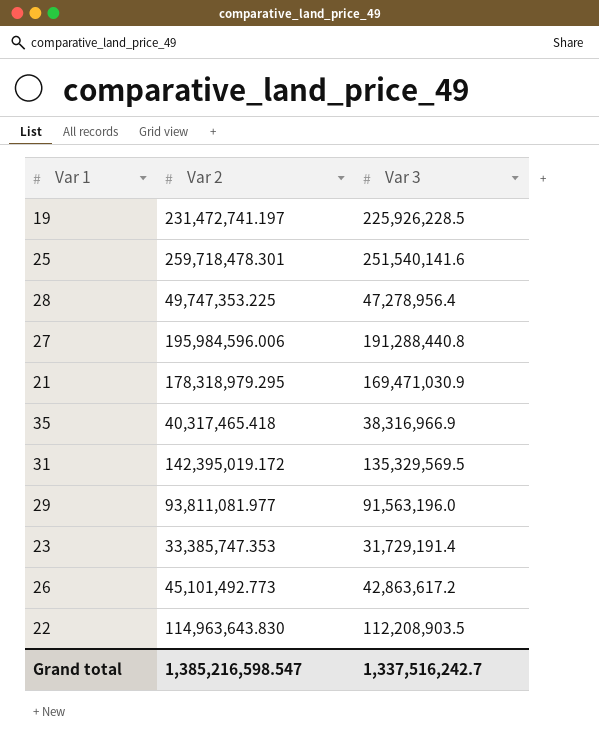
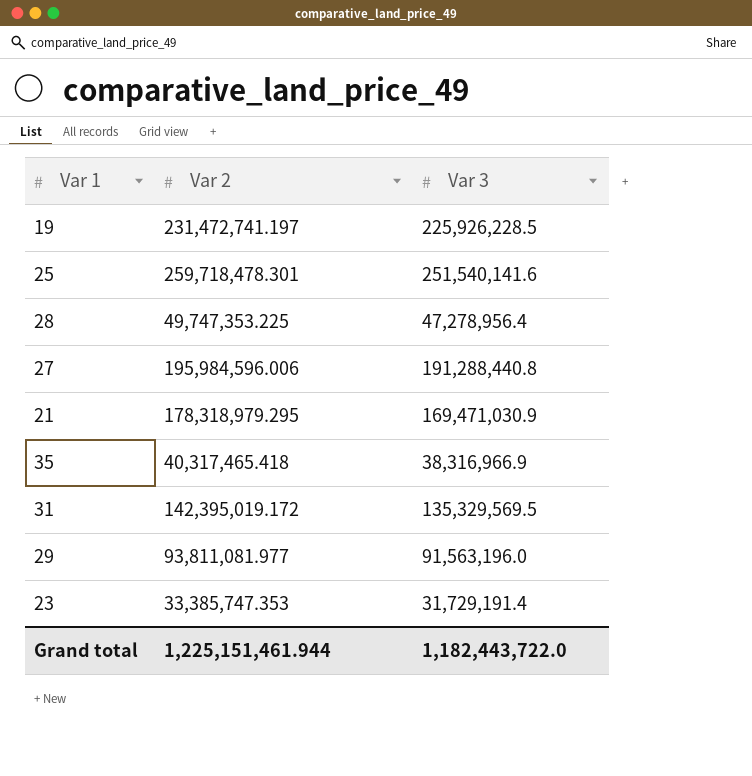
row 26: 45,101,492.773 | 42,863,617.2 -> none
row 22: 114,963,643.830 | 112,208,903.5 -> none
Grand total | Var 2: 1,385,216,598.547 -> 1,225,151,461.944
Grand total | Var 3: 1,337,516,242.7 -> 1,182,443,722.0

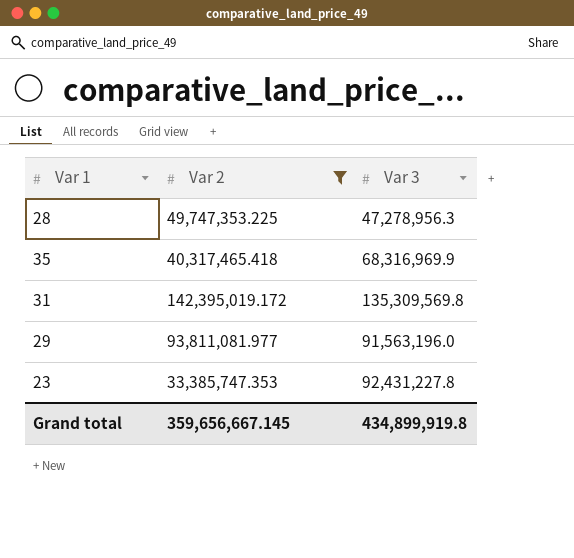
filter: none -> Var 2 <= 142,395,019.172
28 | Var 3: 47,278,956.4 -> 47,278,956.3
35 | Var 3: 38,316,966.9 -> 68,316,969.9
31 | Var 3: 135,329,569.5 -> 135,309,569.8
23 | Var 3: 31,729,191.4 -> 92,431,227.8
Grand total | Var 2: 1,225,151,461.944 -> 359,656,667.145
Grand total | Var 3: 1,182,443,722.0 -> 434,899,919.8

